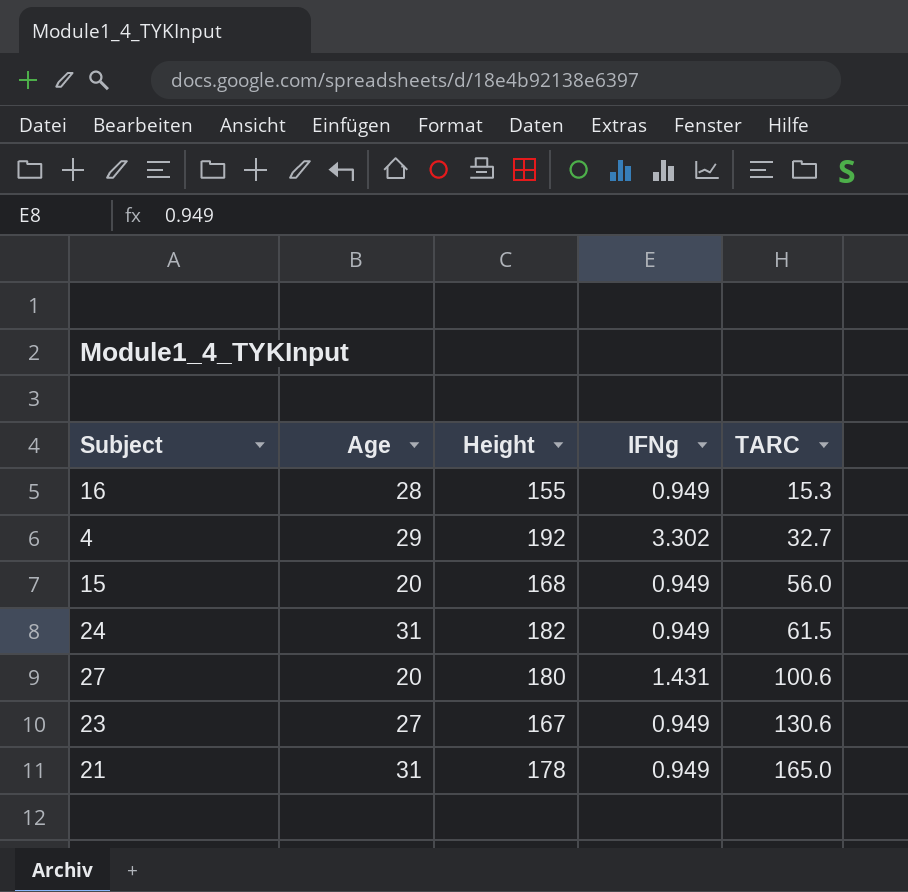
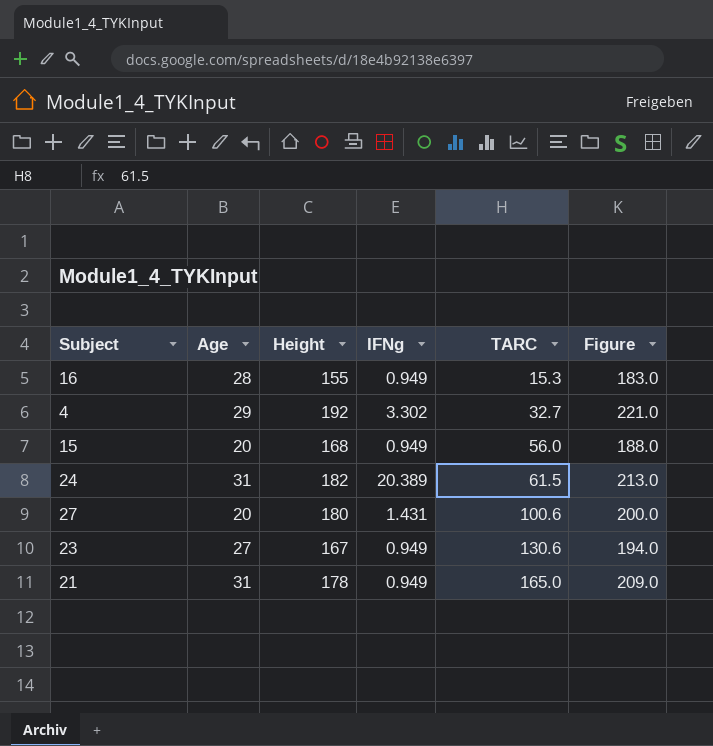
column Figure | formula: none -> [Age] + [Height]
24 | IFNg: 0.949 -> 20.389

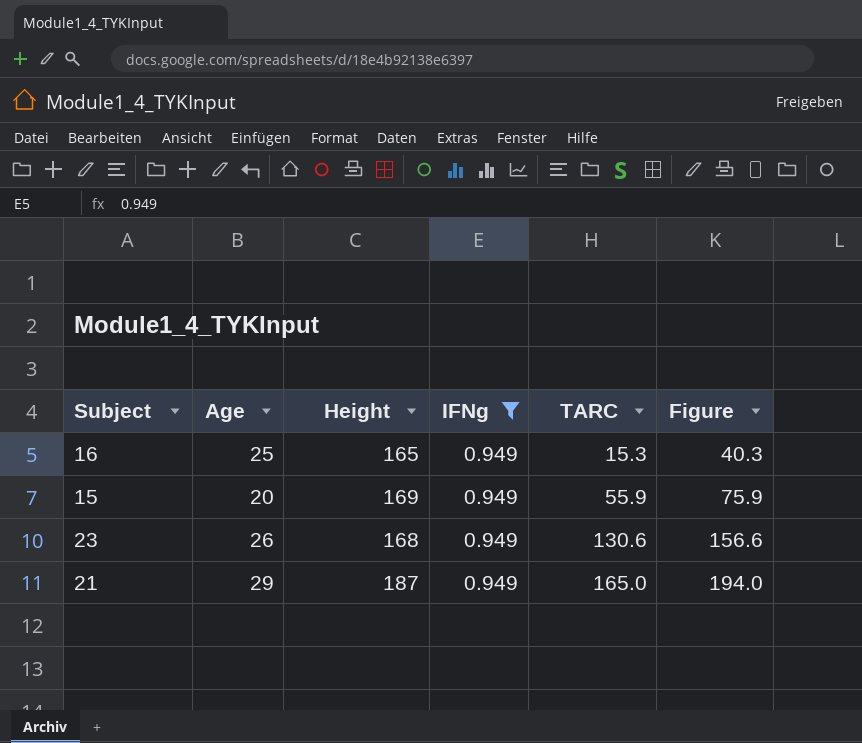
filter: none -> IFNg = 0.949
column Figure | formula: [Age] + [Height] -> [Age] + [TARC]
16 | Age: 28 -> 25
16 | Height: 155 -> 165
15 | Height: 168 -> 169
15 | TARC: 56.0 -> 55.9
23 | Age: 27 -> 26
23 | Height: 167 -> 168
21 | Age: 31 -> 29
21 | Height: 178 -> 187

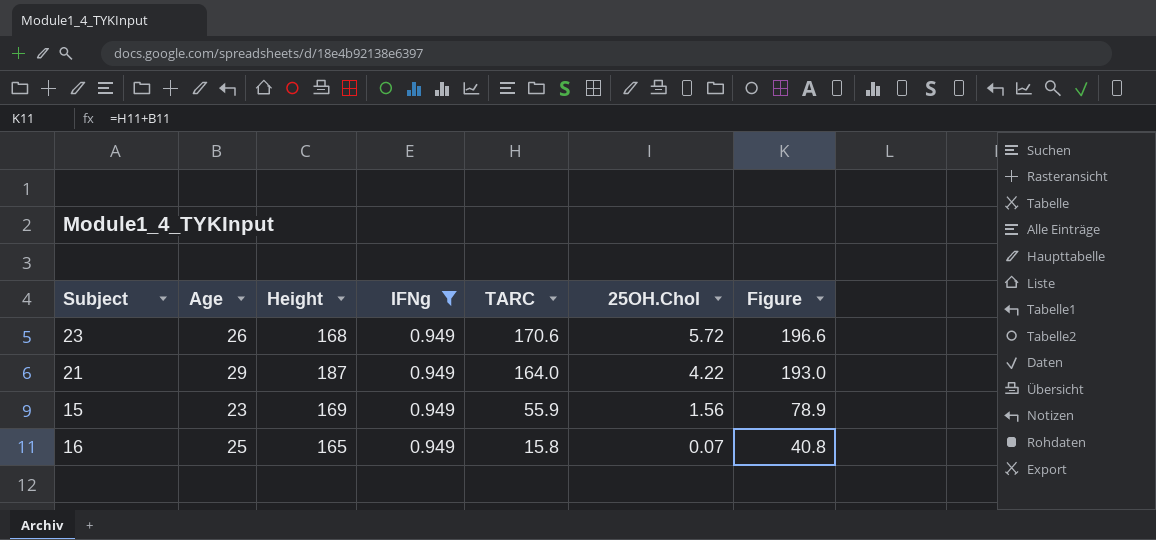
row order: TARC ascending -> TARC descending
column 25OH.Chol | position: none -> 6
23 | TARC: 130.6 -> 170.6
23 | Figure: 156.6 -> 196.6
21 | TARC: 165.0 -> 164.0
21 | Figure: 194.0 -> 193.0
15 | Age: 20 -> 23
15 | Figure: 75.9 -> 78.9
16 | TARC: 15.3 -> 15.8
16 | Figure: 40.3 -> 40.8

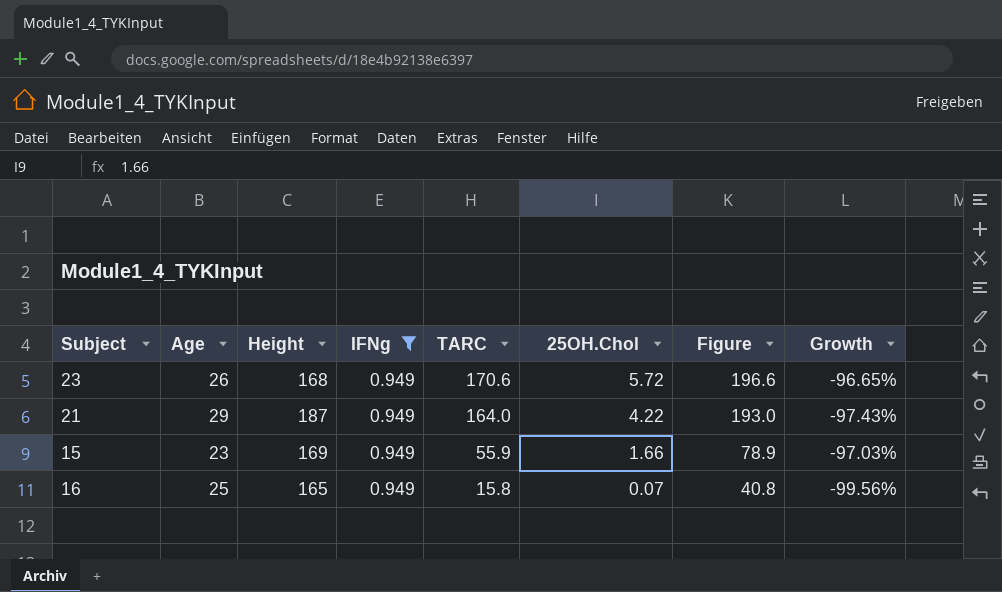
column Growth | formula: none -> ([25OH.Chol] - [TARC]) / [TARC]
15 | 25OH.Chol: 1.56 -> 1.66

